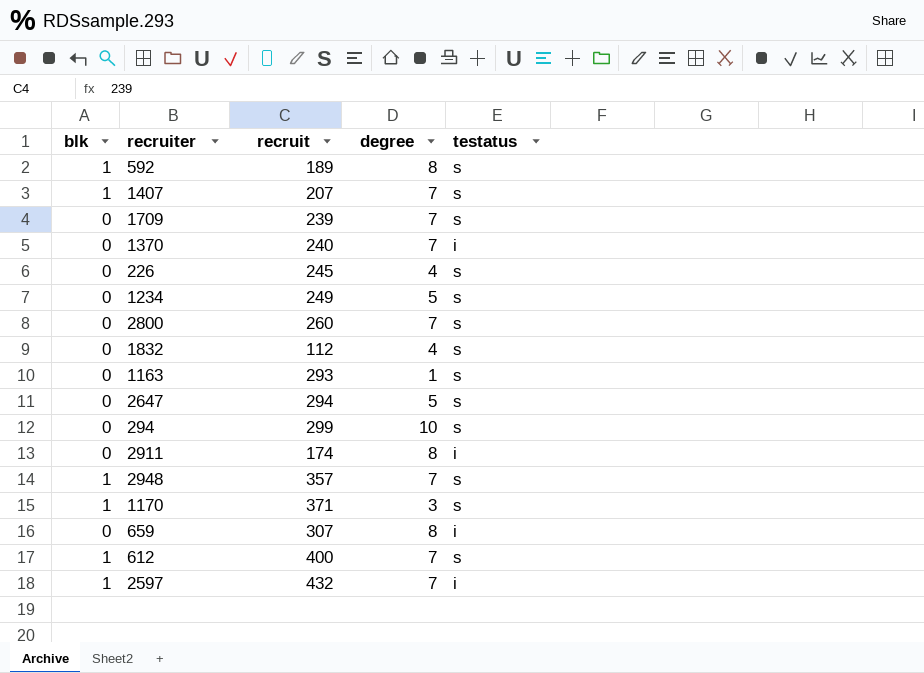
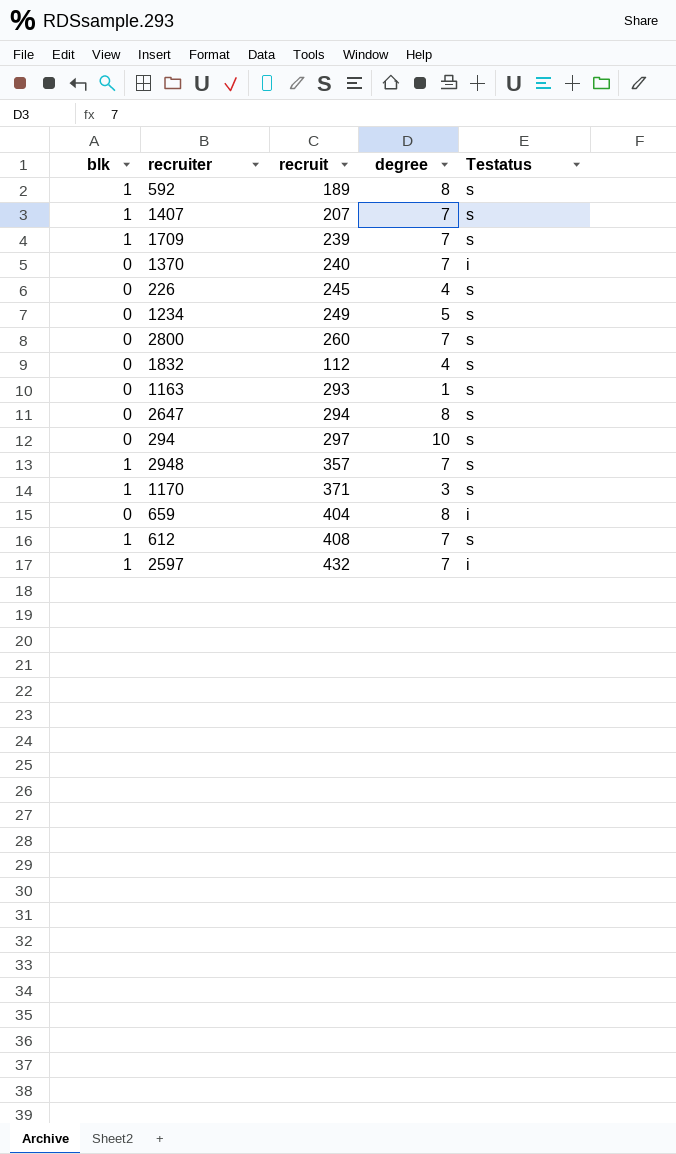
column name: testatus -> Testatus
row 2911: 0 | 174 | 8 | i -> none
1709 | blk: 0 -> 1
2647 | degree: 5 -> 8
294 | recruit: 299 -> 297
659 | recruit: 307 -> 404
612 | recruit: 400 -> 408

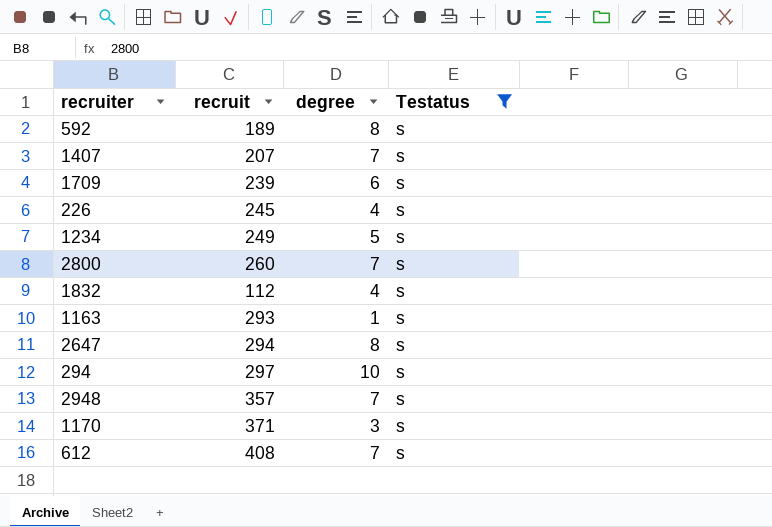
filter: none -> Testatus = s
column blk | position: 1 -> none
1709 | degree: 7 -> 6

